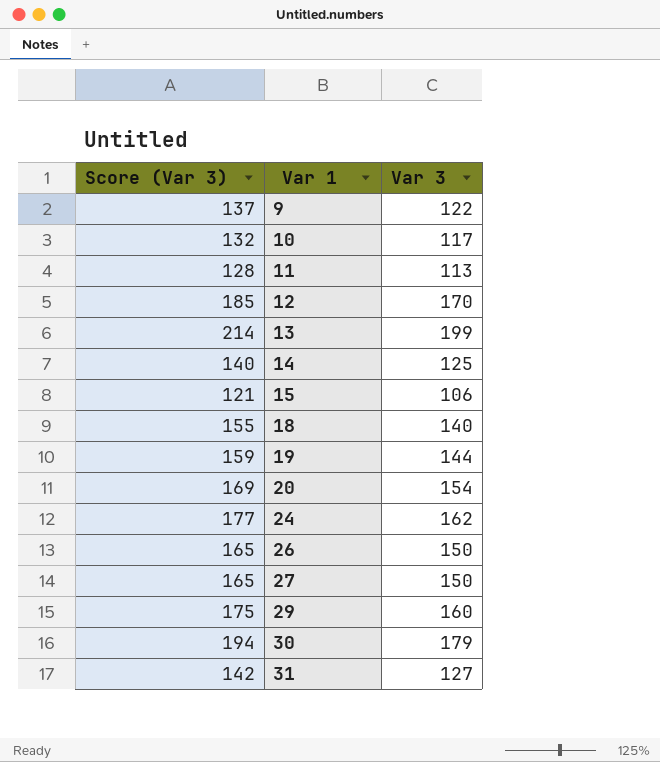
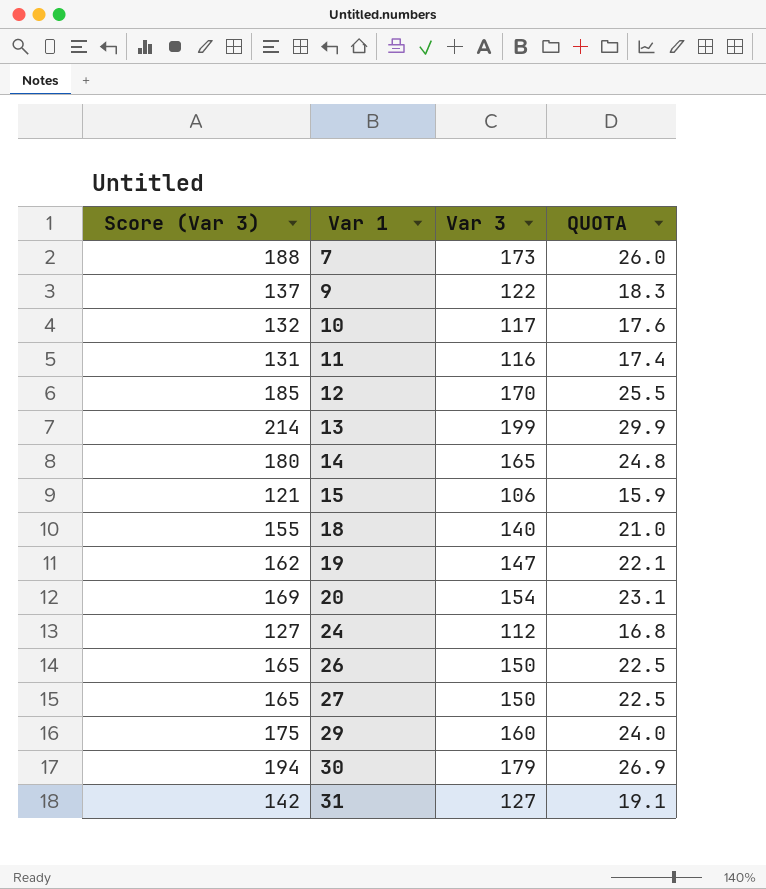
column QUOTA | formula: none -> [Var 3] * 0.15
row 7: none -> 188 | 173 | 26.0
11 | Score (Var 3): 128 -> 131
11 | Var 3: 113 -> 116
14 | Score (Var 3): 140 -> 180
14 | Var 3: 125 -> 165
19 | Score (Var 3): 159 -> 162
19 | Var 3: 144 -> 147
24 | Score (Var 3): 177 -> 127
24 | Var 3: 162 -> 112

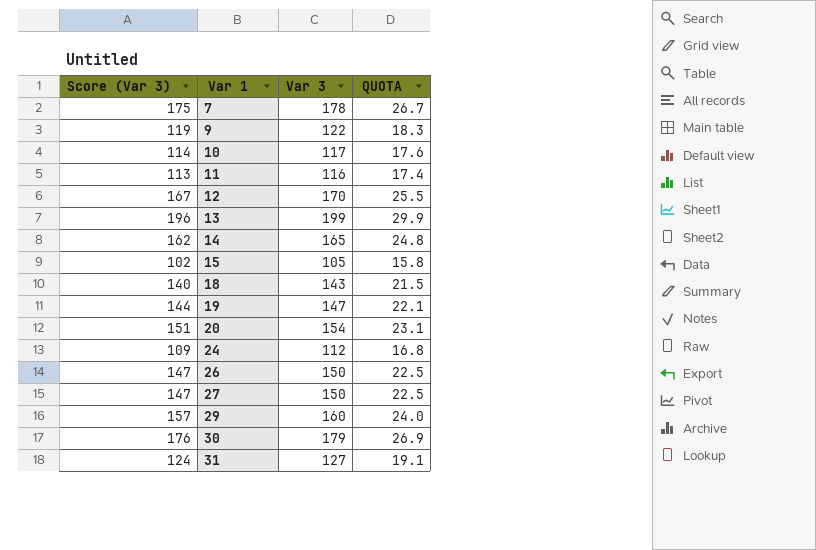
column Score (Var 3) | formula: [Var 3] + 15 -> [Var 3] - 3
7 | Var 3: 173 -> 178
7 | QUOTA: 26.0 -> 26.7
15 | Var 3: 106 -> 105
15 | QUOTA: 15.9 -> 15.8
18 | Var 3: 140 -> 143
18 | QUOTA: 21.0 -> 21.5

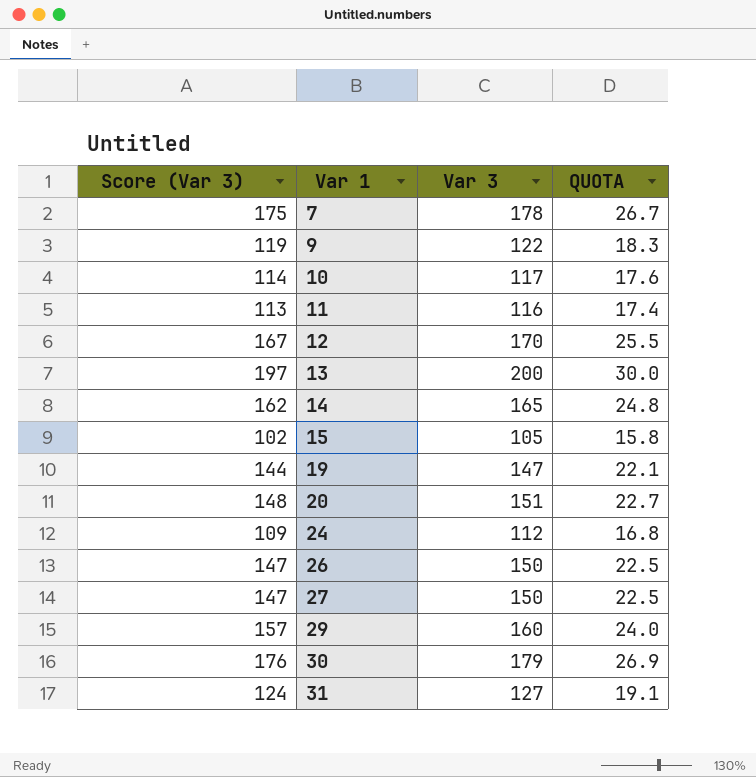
row 18: 140 | 143 | 21.5 -> none
13 | Score (Var 3): 196 -> 197
13 | Var 3: 199 -> 200
13 | QUOTA: 29.9 -> 30.0
20 | Score (Var 3): 151 -> 148
20 | Var 3: 154 -> 151
20 | QUOTA: 23.1 -> 22.7

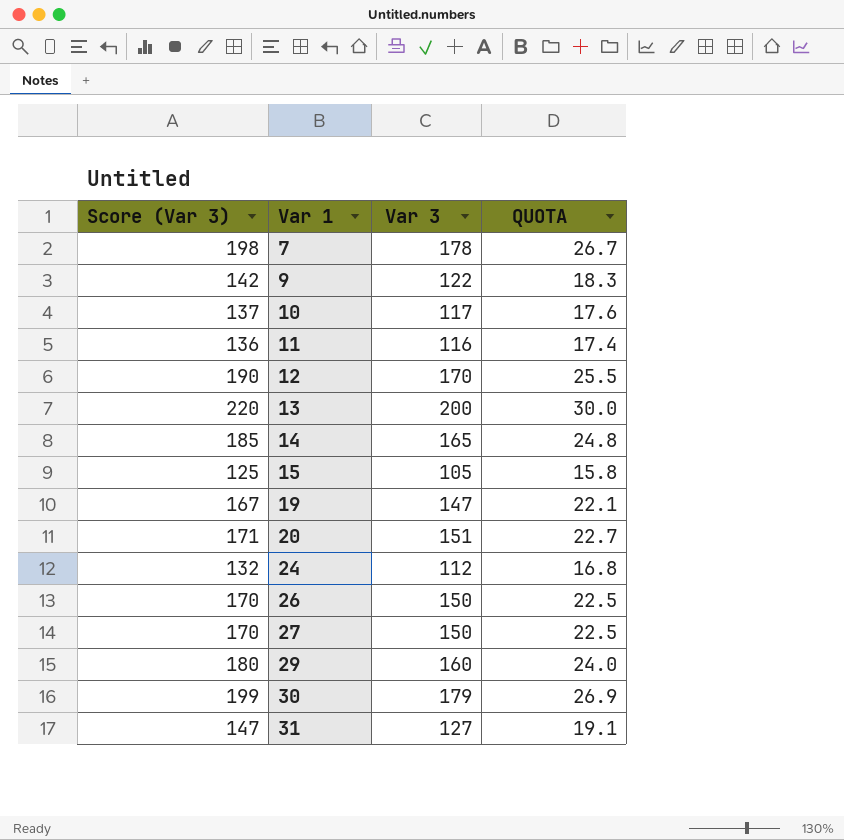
column Score (Var 3) | formula: [Var 3] - 3 -> [Var 3] + 20

